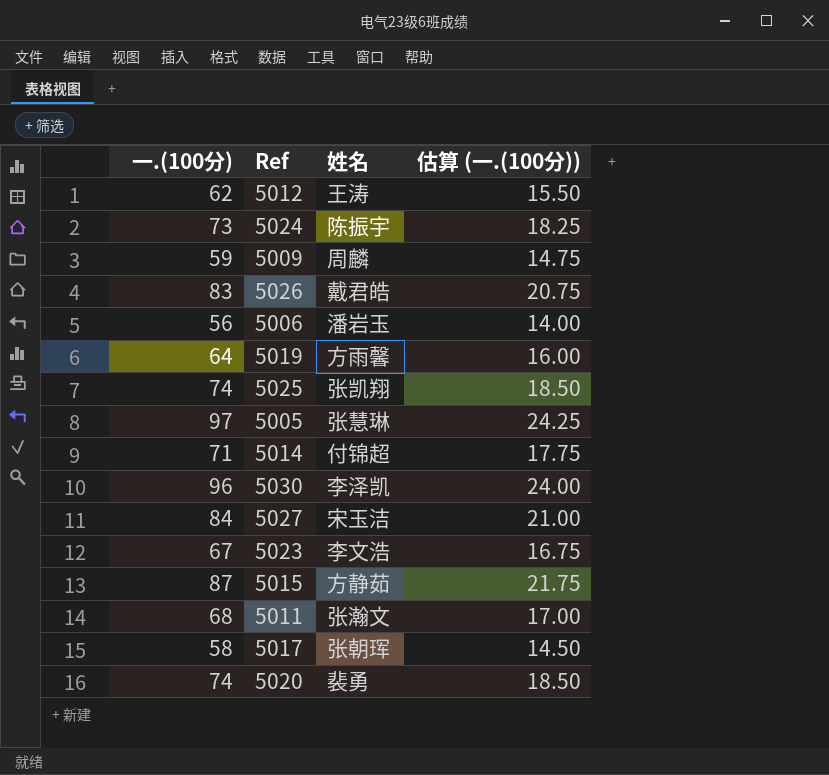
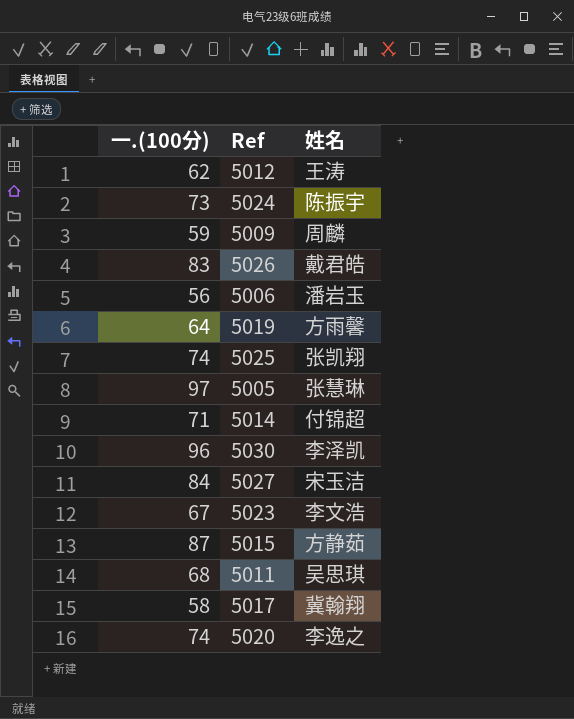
column 估算 (一.(100分)) | formula: [一.(100分)] * 0.25 -> none
5011 | 姓名: 张瀚文 -> 吴思琪
5017 | 姓名: 张朝珲 -> 冀翰翔
5020 | 姓名: 裴勇 -> 李逸之

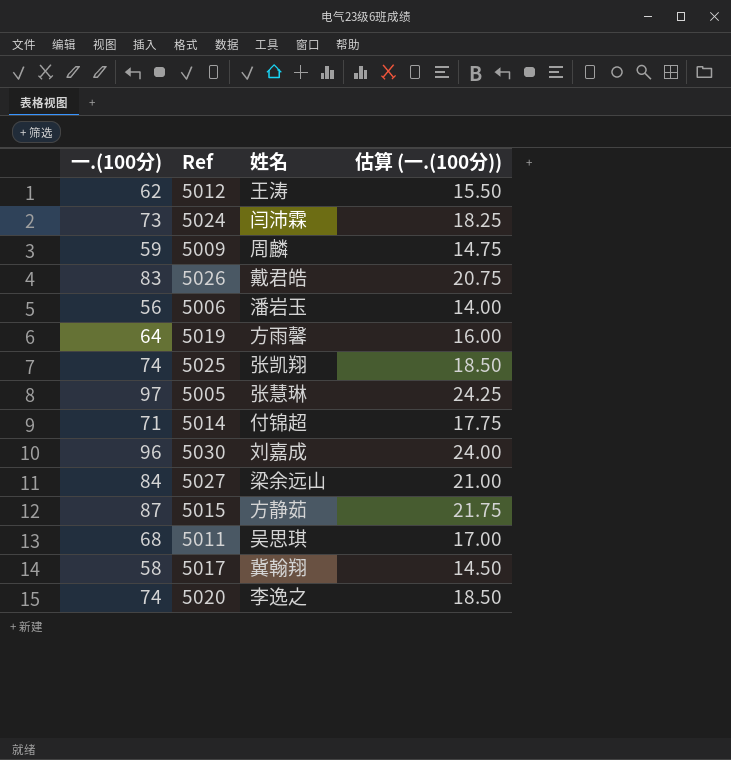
column 估算 (一.(100分)) | formula: none -> [一.(100分)] * 0.25
row 5023: 67 | 李文浩 -> none
5024 | 姓名: 陈振宇 -> 闫沛霖
5030 | 姓名: 李泽凯 -> 刘嘉成
5027 | 姓名: 宋玉洁 -> 梁余远山

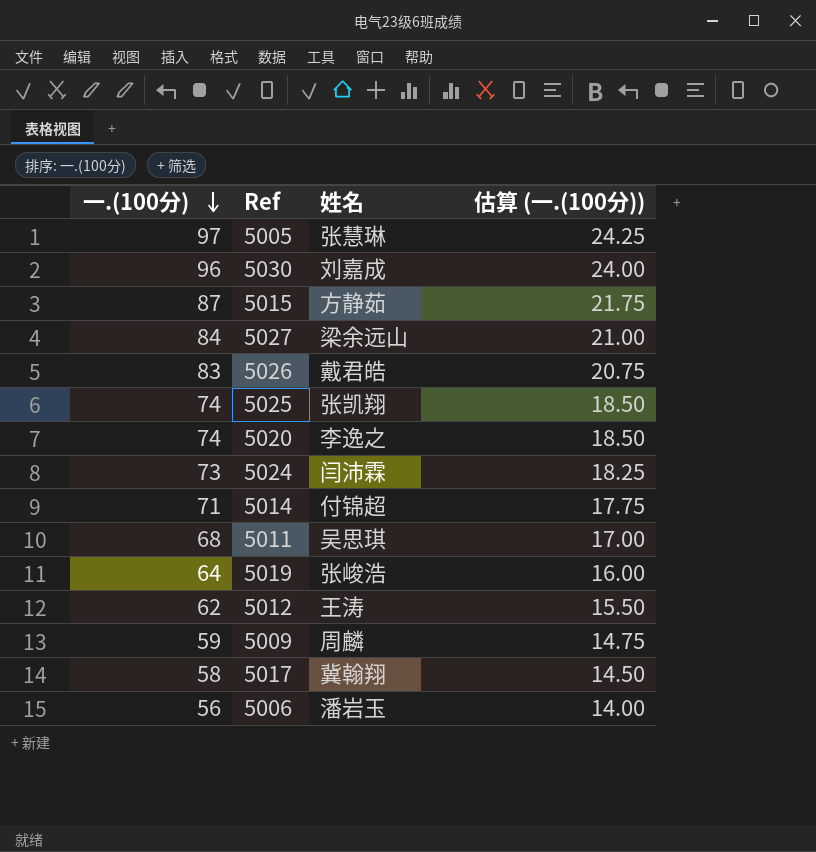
row order: none -> 一.(100分) descending
5019 | 姓名: 方雨馨 -> 张峻浩

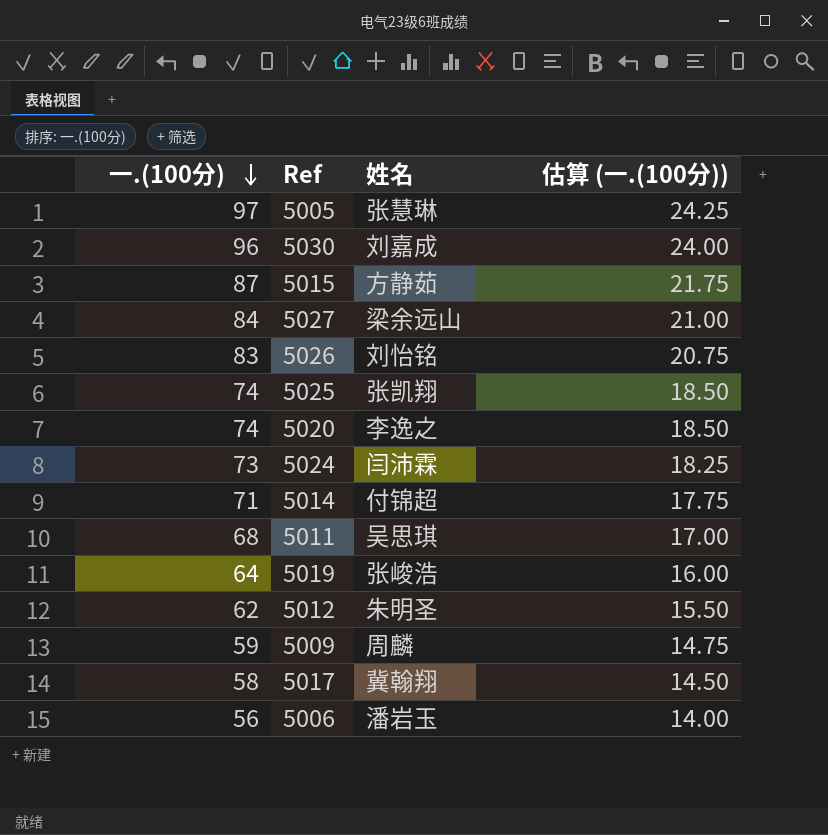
5026 | 姓名: 戴君皓 -> 刘怡铭
5012 | 姓名: 王涛 -> 朱明圣

